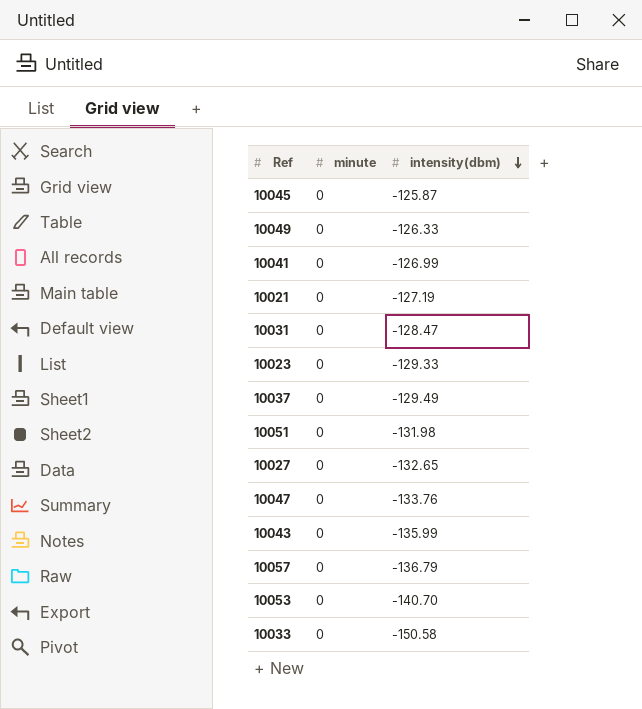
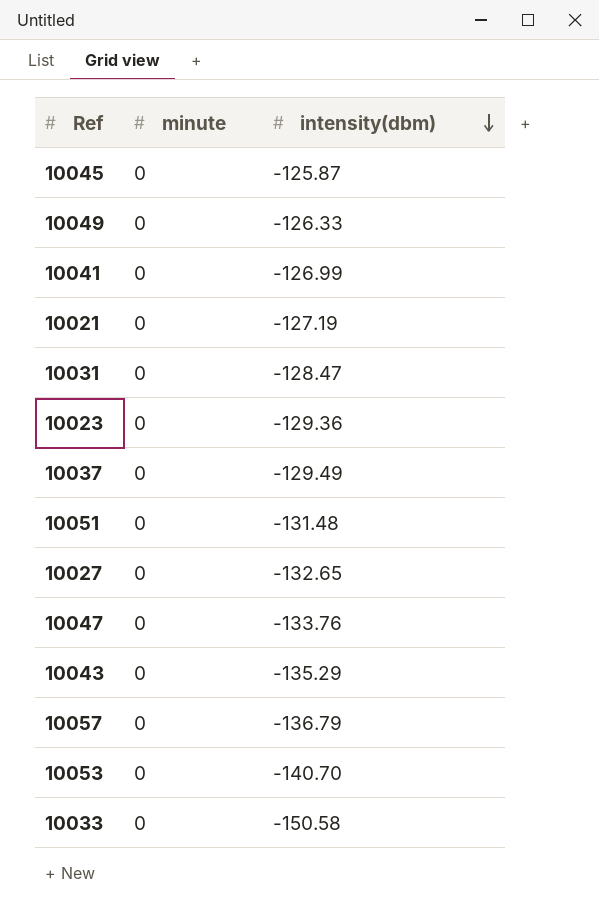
10023 | intensity(dbm): -129.33 -> -129.36
10051 | intensity(dbm): -131.98 -> -131.48
10043 | intensity(dbm): -135.99 -> -135.29

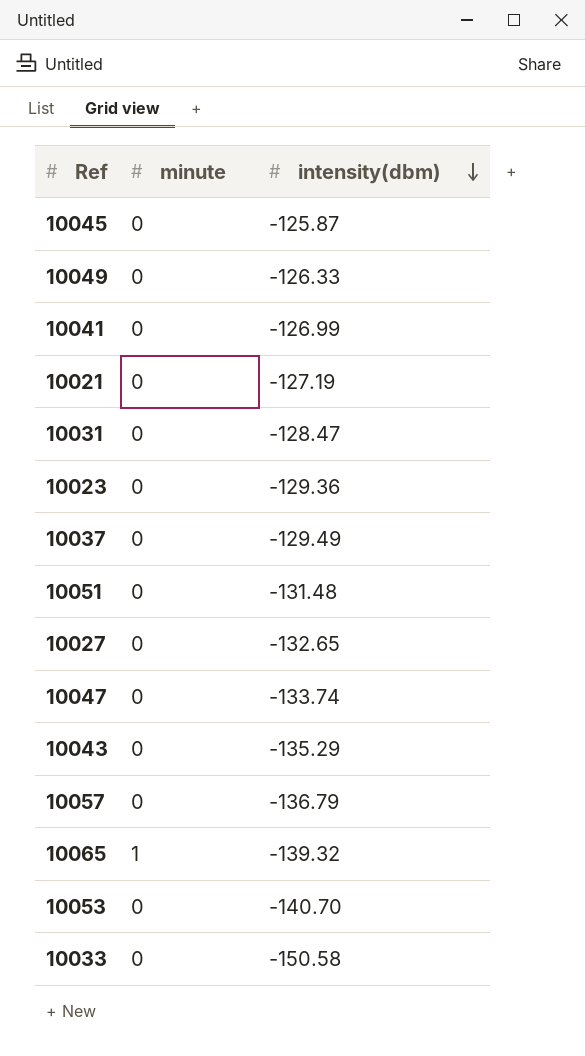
10047 | intensity(dbm): -133.76 -> -133.74
row 10065: none -> 1 | -139.32

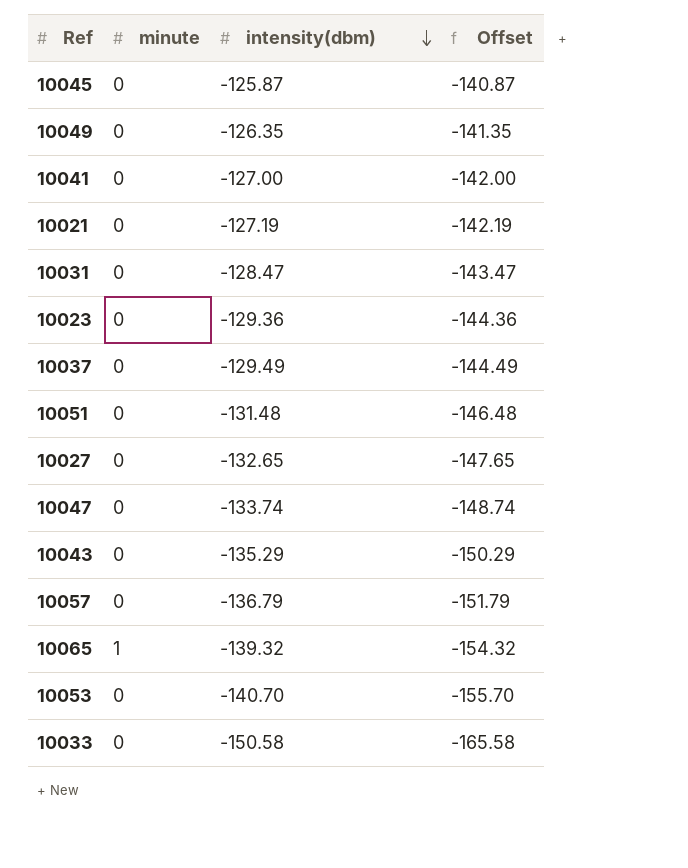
column Offset | formula: none -> [intensity(dbm)] - 15
10049 | intensity(dbm): -126.33 -> -126.35
10041 | intensity(dbm): -126.99 -> -127.00

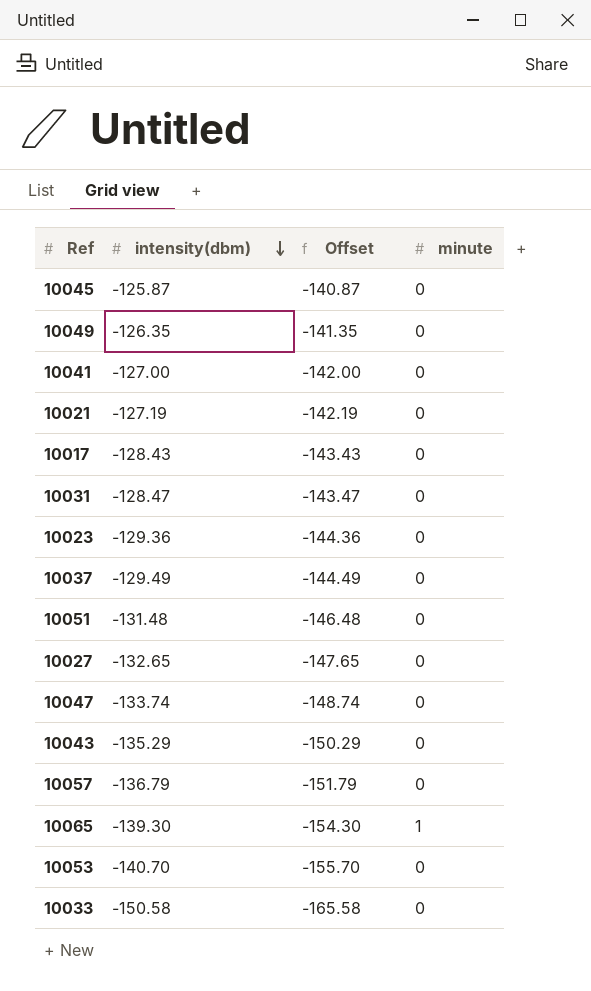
column minute | position: 2 -> 4
row 10017: none -> -128.43 | -143.43 | 0
10065 | intensity(dbm): -139.32 -> -139.30
10065 | Offset: -154.32 -> -154.30

